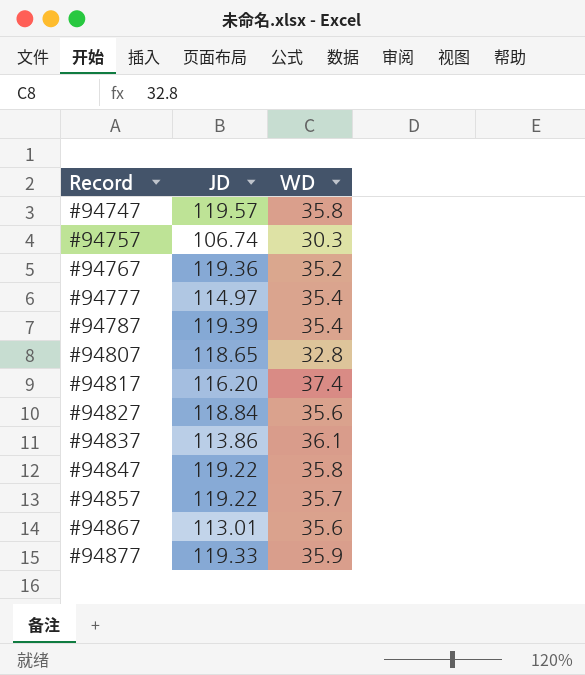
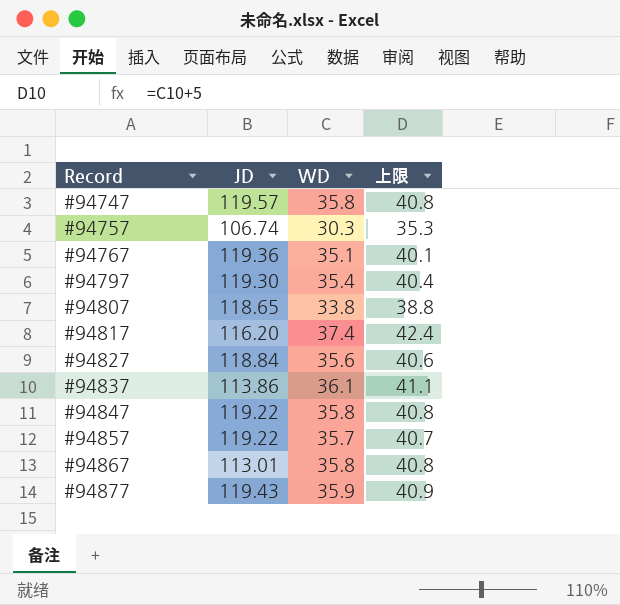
column 上限 | formula: none -> [WD] + 5
row #94777: 114.97 | 35.4 -> none
row #94787: 119.39 | 35.4 -> none
#94767 | WD: 35.2 -> 35.1
row #94797: none -> 119.30 | 35.4 | 40.4
#94807 | WD: 32.8 -> 33.8
#94867 | WD: 35.6 -> 35.8
#94877 | JD: 119.33 -> 119.43

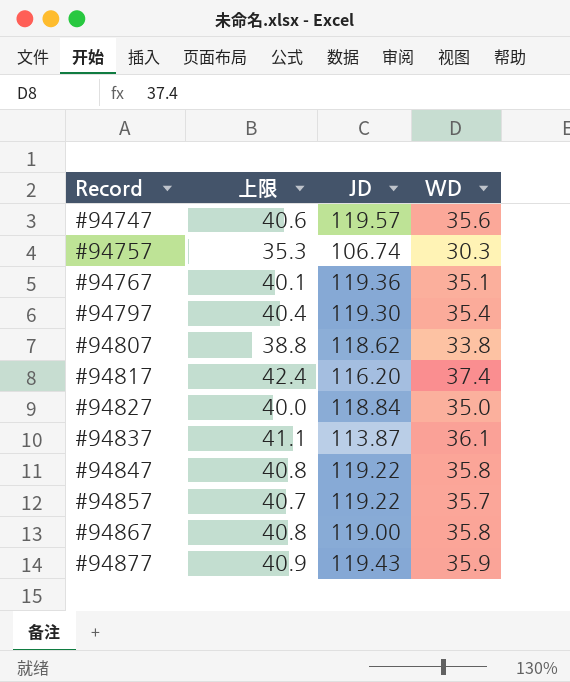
column 上限 | position: 4 -> 2
#94747 | 上限: 40.8 -> 40.6
#94747 | WD: 35.8 -> 35.6
#94807 | JD: 118.65 -> 118.62
#94827 | 上限: 40.6 -> 40.0
#94827 | WD: 35.6 -> 35.0
#94837 | JD: 113.86 -> 113.87
#94867 | JD: 113.01 -> 119.00

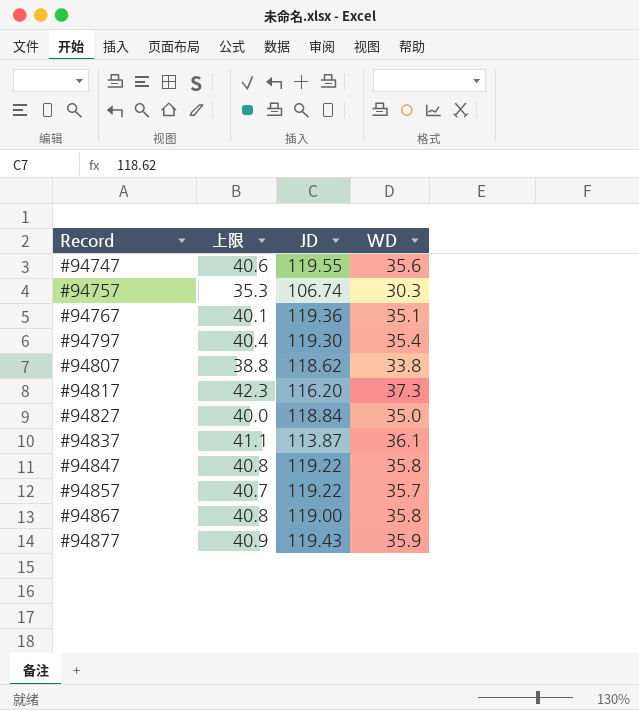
#94747 | JD: 119.57 -> 119.55
#94817 | 上限: 42.4 -> 42.3
#94817 | WD: 37.4 -> 37.3

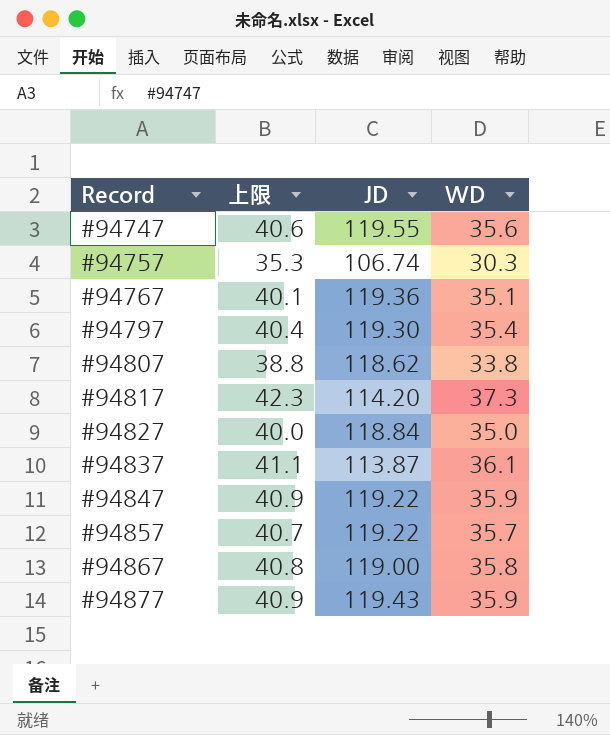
#94817 | JD: 116.20 -> 114.20
#94847 | 上限: 40.8 -> 40.9
#94847 | WD: 35.8 -> 35.9

